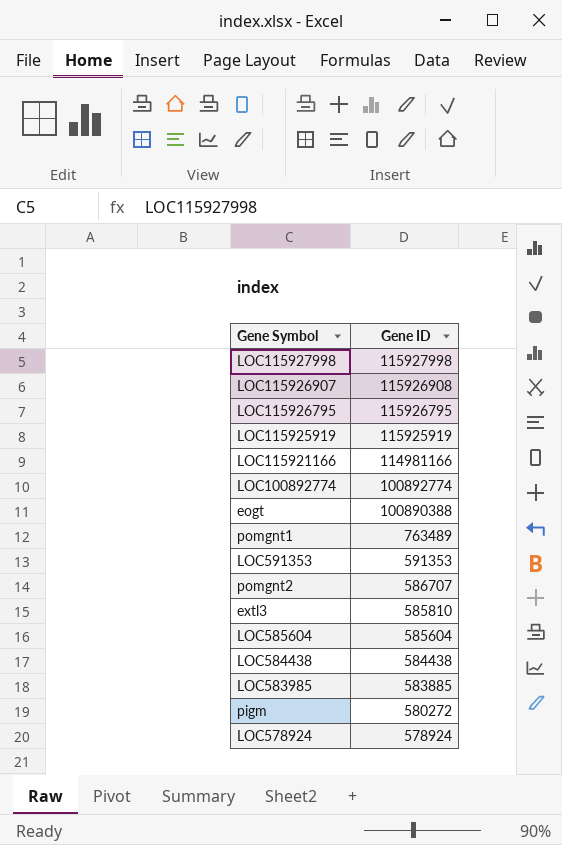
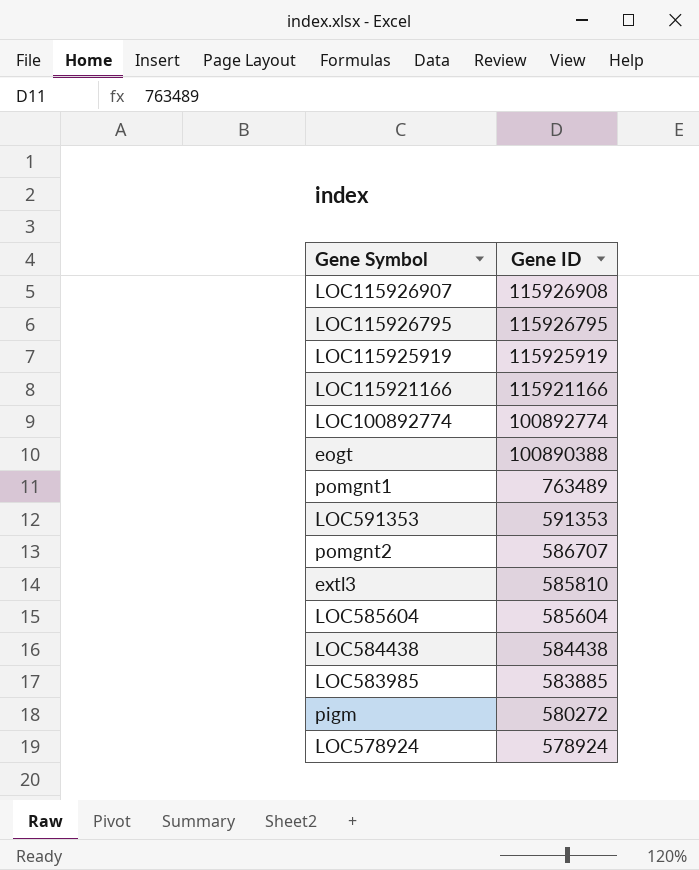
row LOC115927998: 115927998 -> none
LOC115921166 | Gene ID: 114981166 -> 115921166

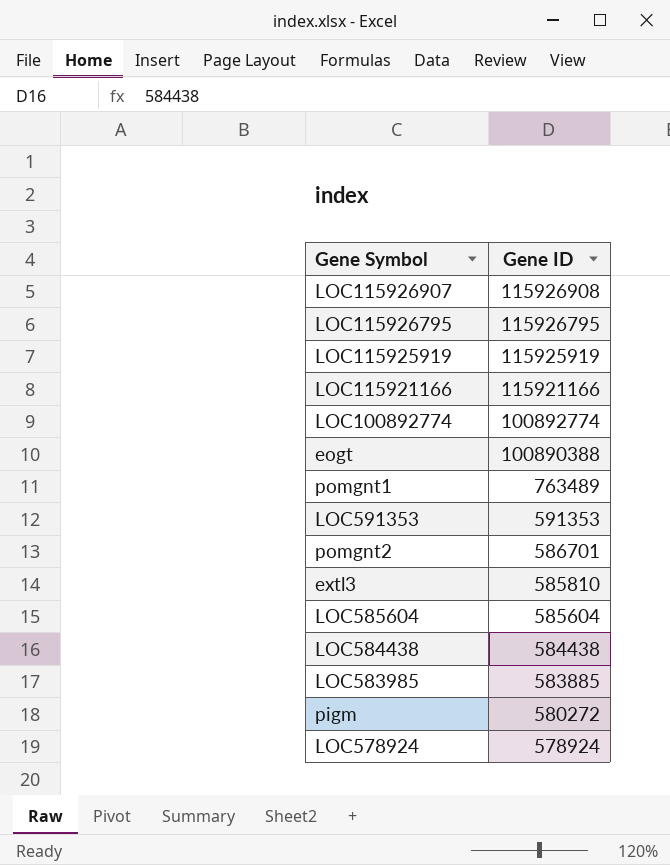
pomgnt2 | Gene ID: 586707 -> 586701

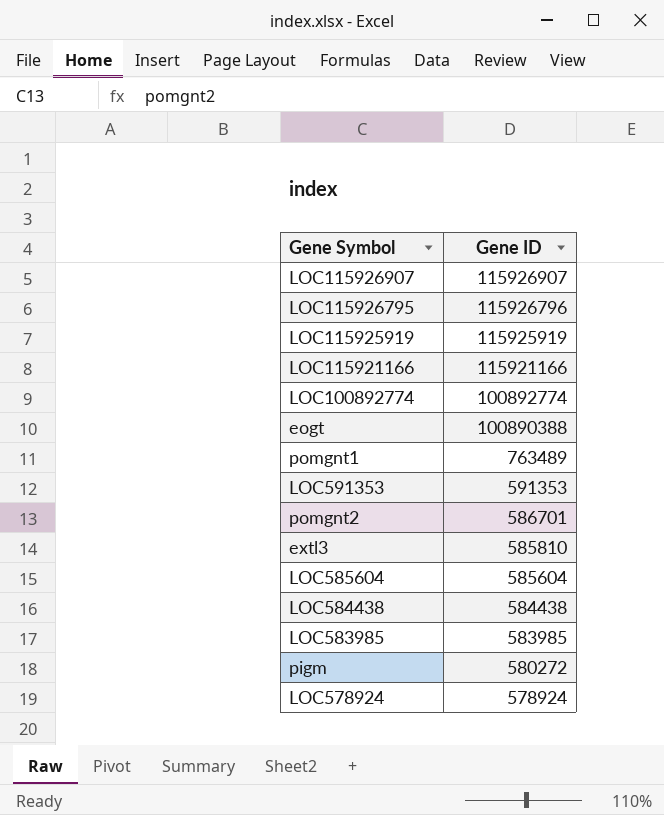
LOC115926907 | Gene ID: 115926908 -> 115926907
LOC115926795 | Gene ID: 115926795 -> 115926796
LOC583985 | Gene ID: 583885 -> 583985

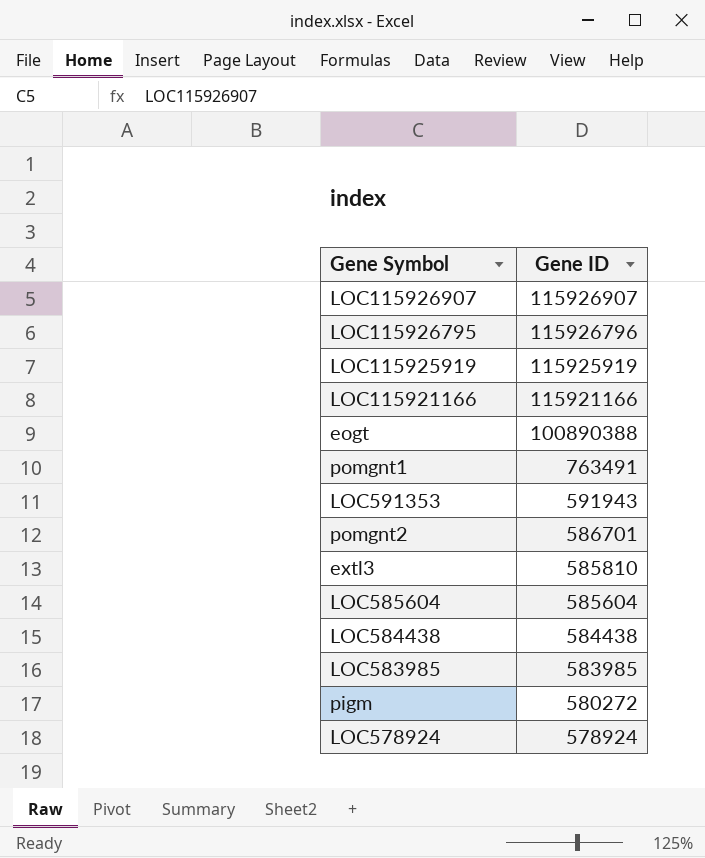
row LOC100892774: 100892774 -> none
pomgnt1 | Gene ID: 763489 -> 763491
LOC591353 | Gene ID: 591353 -> 591943

